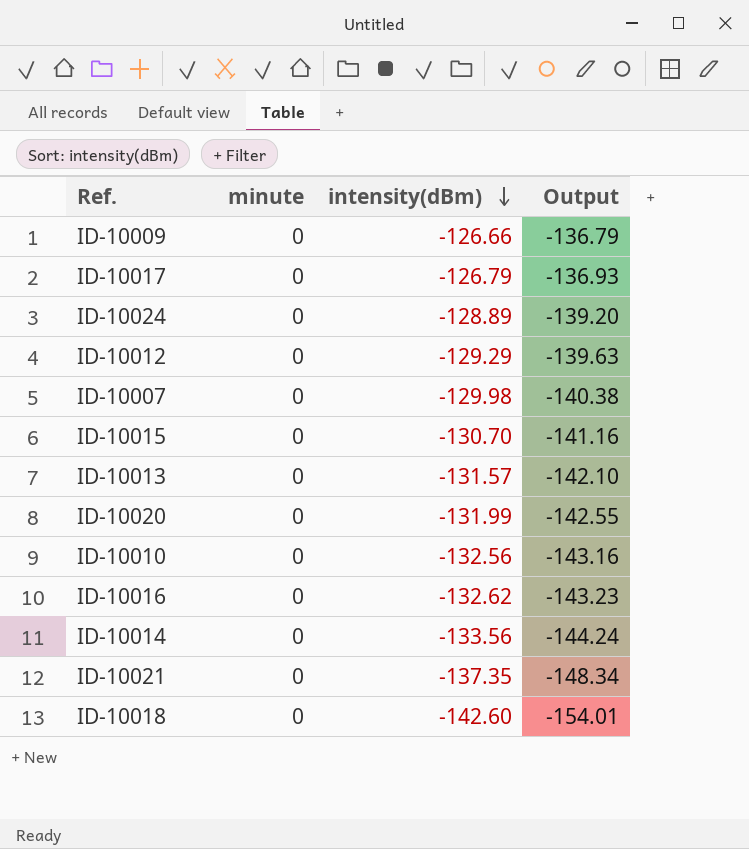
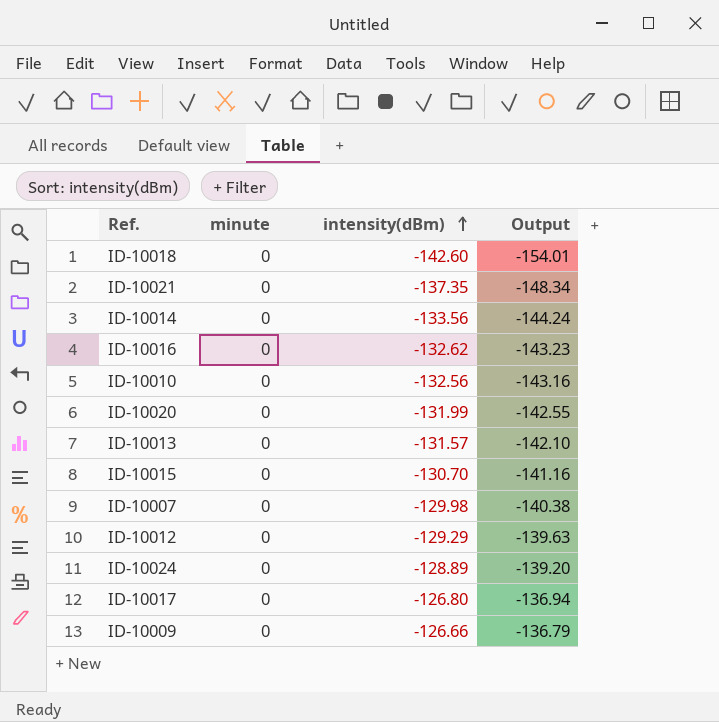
row order: intensity(dBm) descending -> intensity(dBm) ascending
ID-10017 | intensity(dBm): -126.79 -> -126.80
ID-10017 | Output: -136.93 -> -136.94

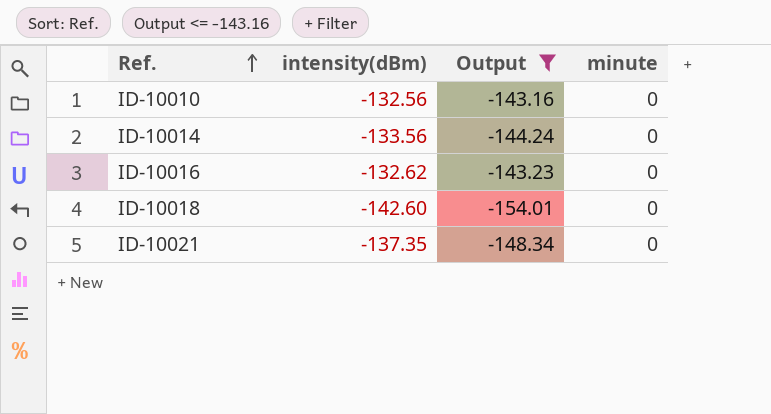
filter: none -> Output <= -143.16
row order: intensity(dBm) ascending -> Ref. ascending
column minute | position: 2 -> 4

